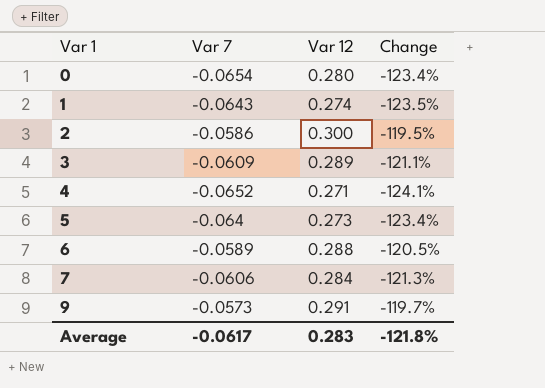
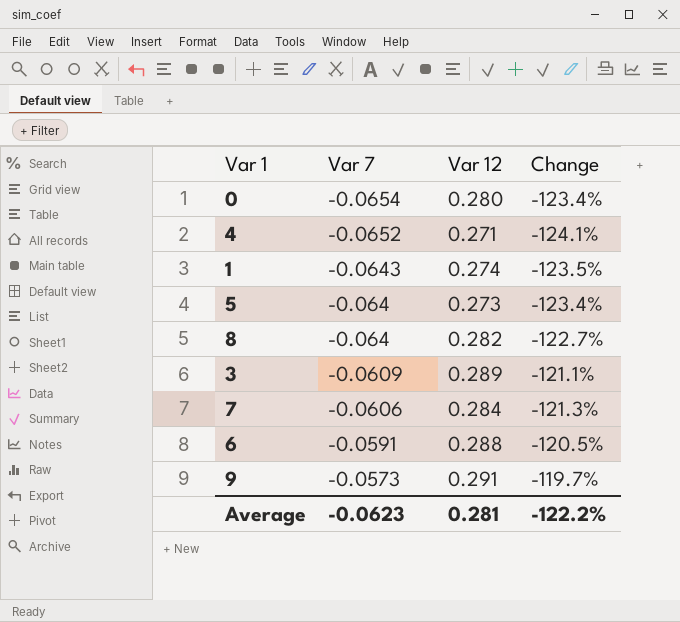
row order: Var 1 ascending -> Var 7 ascending
row 2: -0.0586 | 0.300 | -119.5% -> none
row 8: none -> -0.064 | 0.282 | -122.7%
6 | Var 7: -0.0589 -> -0.0591
Average | Var 7: -0.0617 -> -0.0623
Average | Var 12: 0.283 -> 0.281
Average | Change: -121.8% -> -122.2%

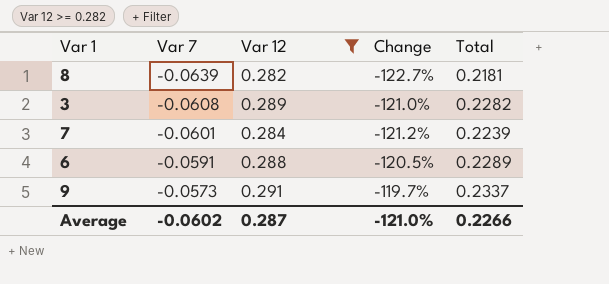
filter: none -> Var 12 >= 0.282
column Total | formula: none -> [Var 7] + [Var 12]
8 | Var 7: -0.064 -> -0.0639
3 | Var 7: -0.0609 -> -0.0608
3 | Change: -121.1% -> -121.0%
7 | Var 7: -0.0606 -> -0.0601
7 | Change: -121.3% -> -121.2%
Average | Var 7: -0.0623 -> -0.0602
Average | Var 12: 0.281 -> 0.287
Average | Change: -122.2% -> -121.0%

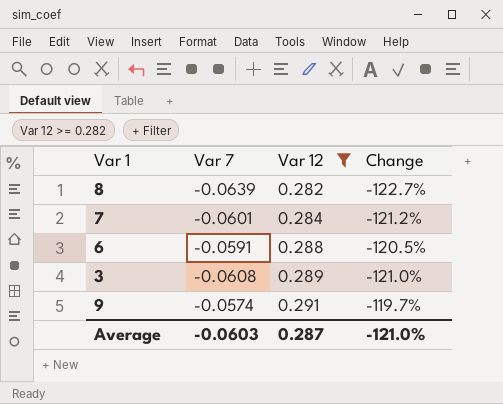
row order: Var 7 ascending -> Var 12 ascending
column Total | formula: [Var 7] + [Var 12] -> none
9 | Var 7: -0.0573 -> -0.0574
Average | Var 7: -0.0602 -> -0.0603

